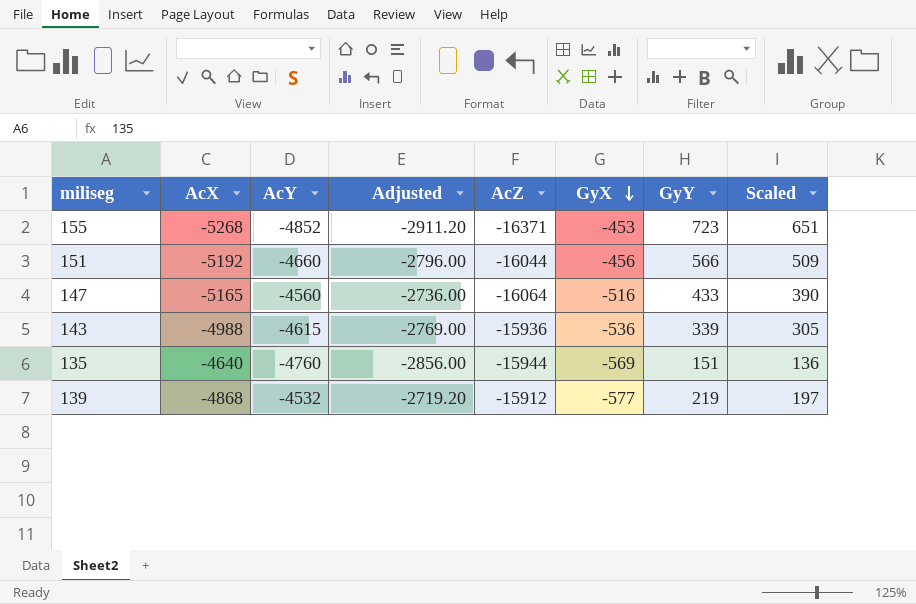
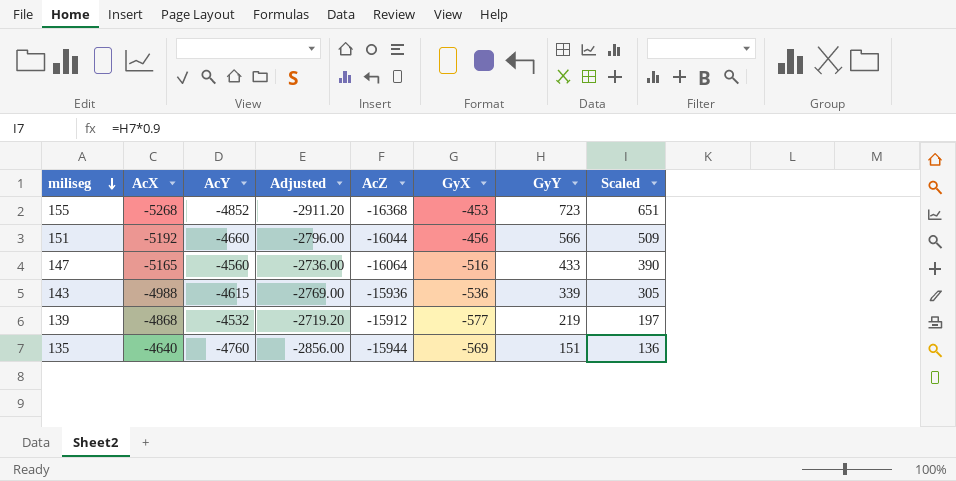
row order: GyX descending -> miliseg descending
155 | AcZ: -16371 -> -16368

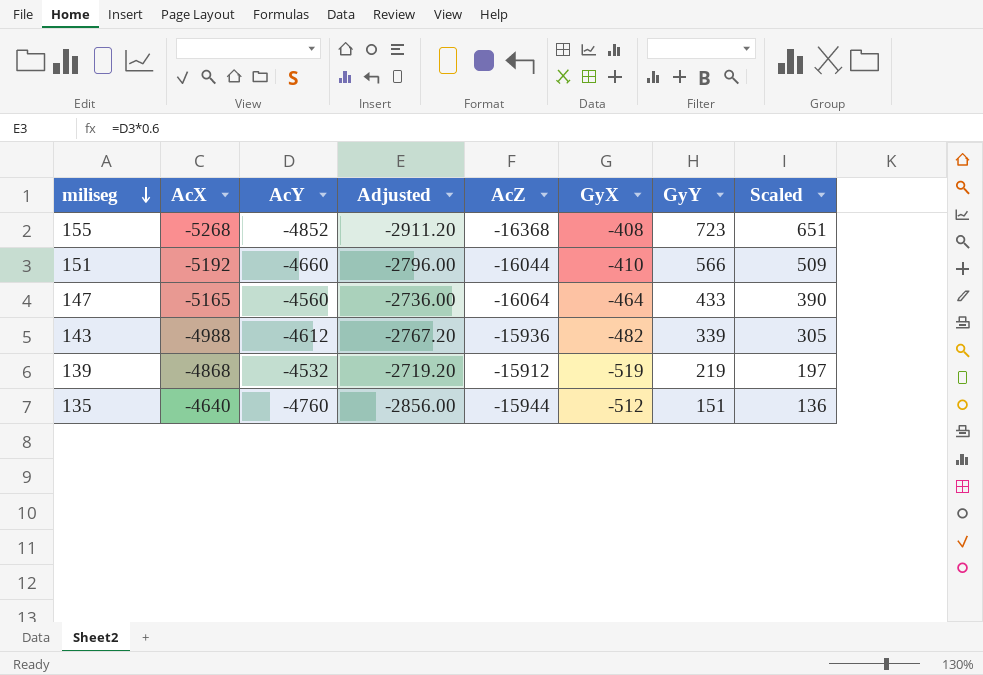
155 | GyX: -453 -> -408
151 | GyX: -456 -> -410
147 | GyX: -516 -> -464
143 | AcY: -4615 -> -4612
143 | Adjusted: -2769.00 -> -2767.20
143 | GyX: -536 -> -482
139 | GyX: -577 -> -519
135 | GyX: -569 -> -512

